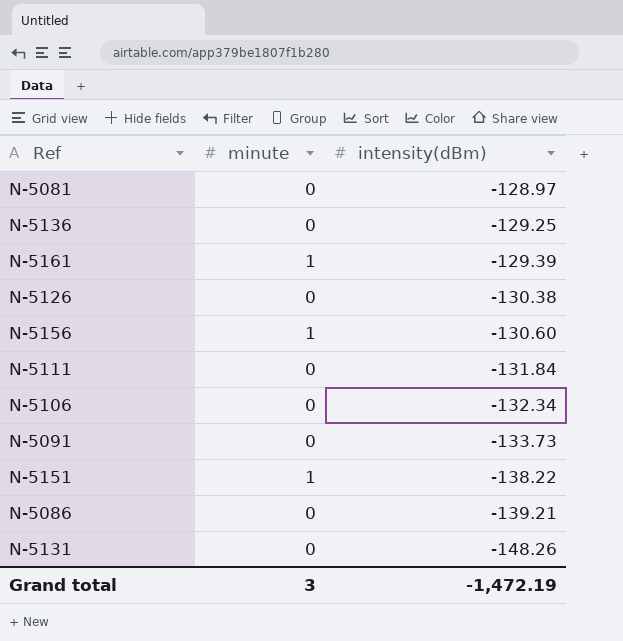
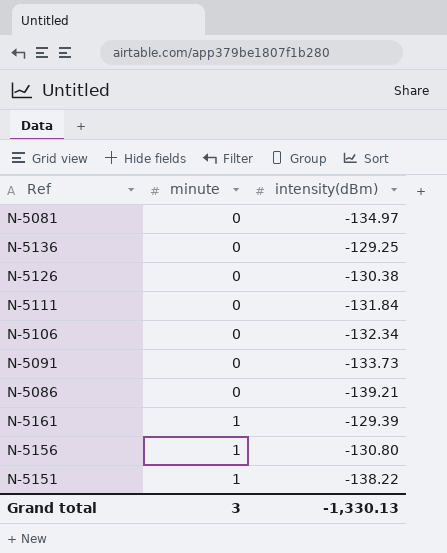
row order: intensity(dBm) descending -> minute ascending
row N-5131: 0 | -148.26 -> none
N-5081 | intensity(dBm): -128.97 -> -134.97
N-5156 | intensity(dBm): -130.60 -> -130.80
Grand total | intensity(dBm): -1,472.19 -> -1,330.13

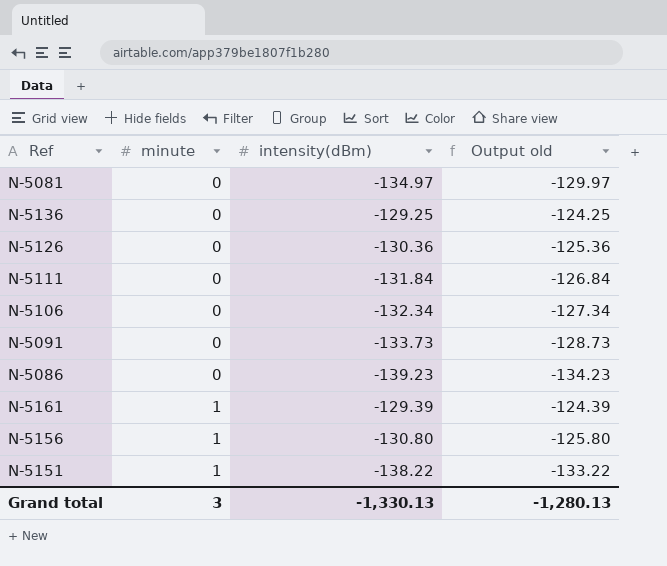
column Output old | formula: none -> [intensity(dBm)] + 5
N-5126 | intensity(dBm): -130.38 -> -130.36
N-5086 | intensity(dBm): -139.21 -> -139.23

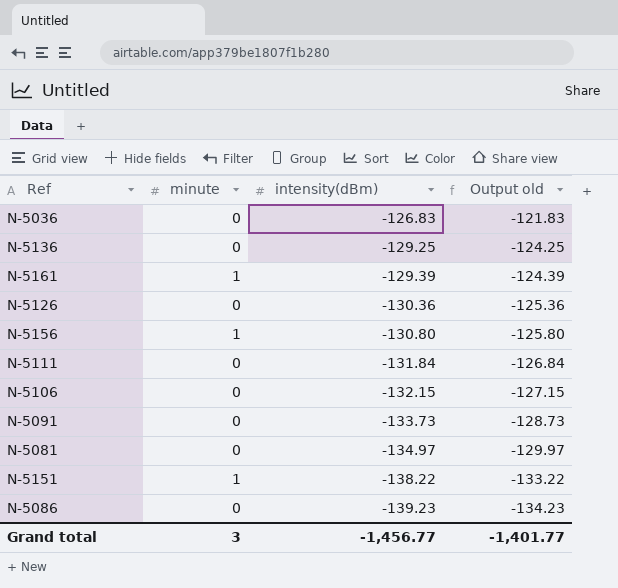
row order: minute ascending -> intensity(dBm) descending
row N-5036: none -> 0 | -126.83 | -121.83
N-5106 | intensity(dBm): -132.34 -> -132.15
N-5106 | Output old: -127.34 -> -127.15
Grand total | intensity(dBm): -1,330.13 -> -1,456.77
Grand total | Output old: -1,280.13 -> -1,401.77

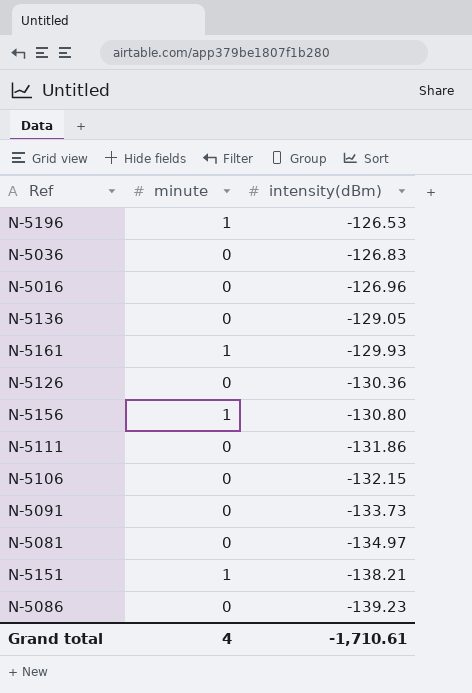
column Output old | formula: [intensity(dBm)] + 5 -> none
row N-5196: none -> 1 | -126.53
row N-5016: none -> 0 | -126.96
N-5136 | intensity(dBm): -129.25 -> -129.05
N-5161 | intensity(dBm): -129.39 -> -129.93
N-5111 | intensity(dBm): -131.84 -> -131.86
N-5151 | intensity(dBm): -138.22 -> -138.21
Grand total | minute: 3 -> 4
Grand total | intensity(dBm): -1,456.77 -> -1,710.61

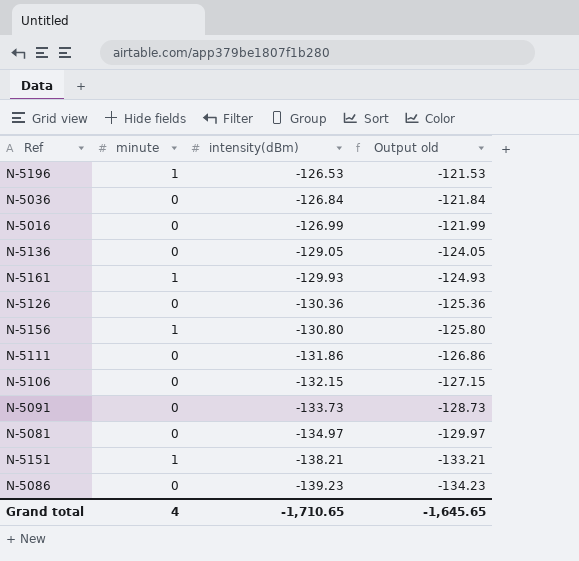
column Output old | formula: none -> [intensity(dBm)] + 5
N-5036 | intensity(dBm): -126.83 -> -126.84
N-5016 | intensity(dBm): -126.96 -> -126.99
Grand total | intensity(dBm): -1,710.61 -> -1,710.65

